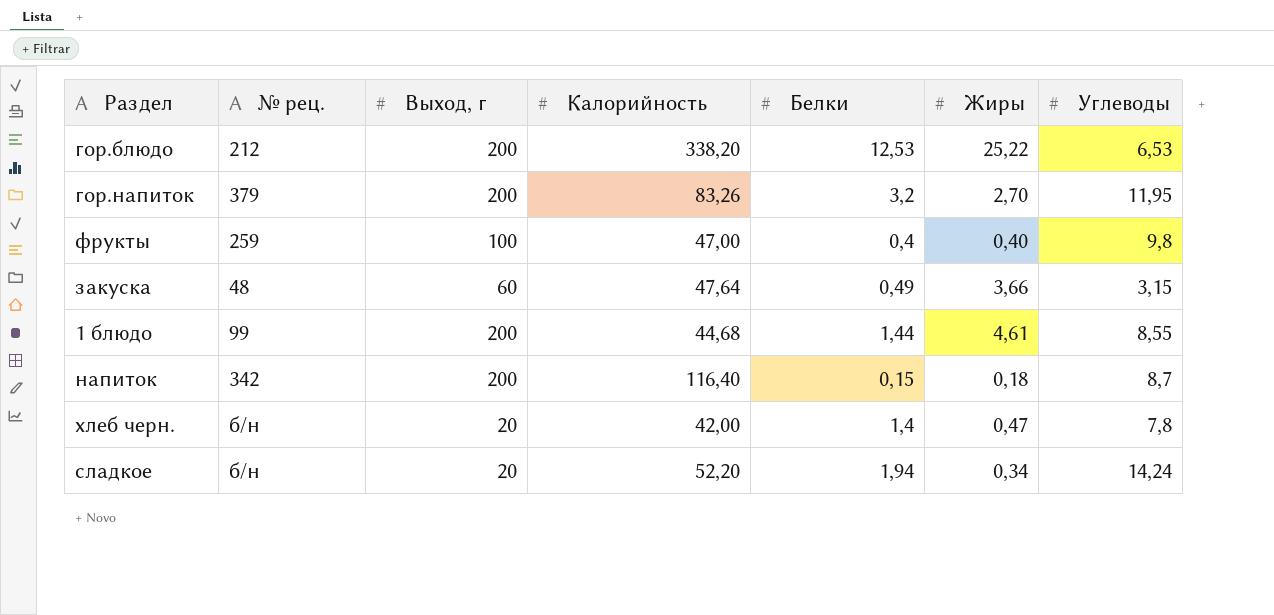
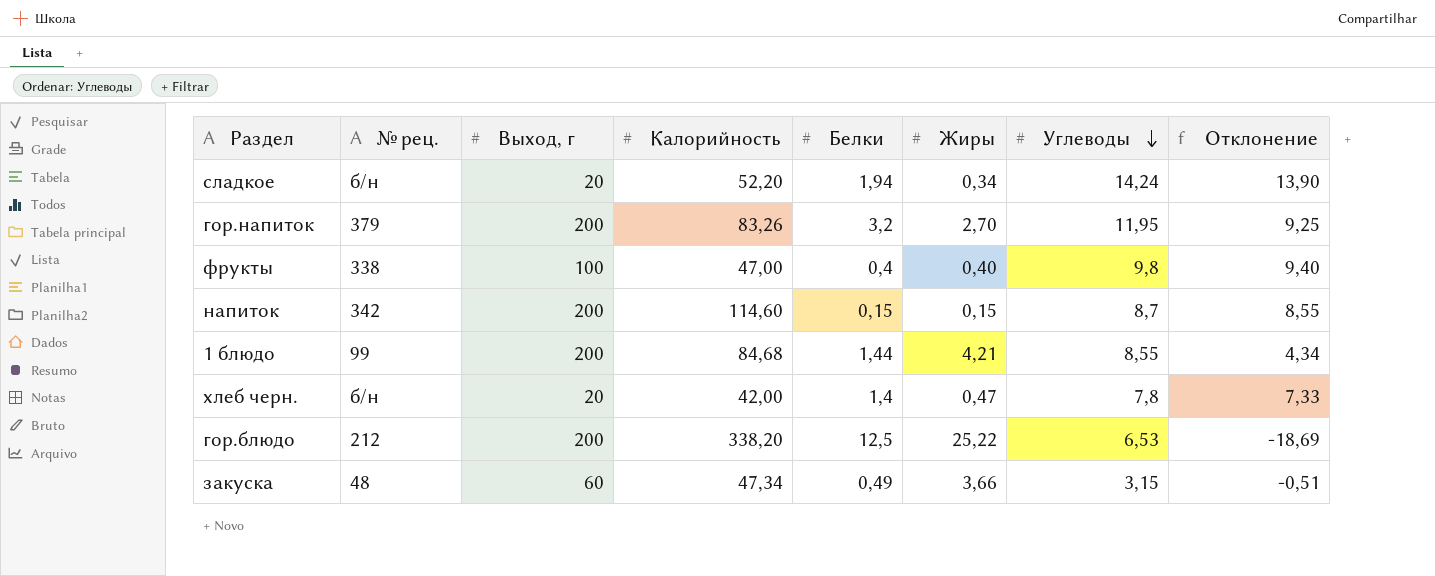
row order: none -> Углеводы descending
column Отклонение | formula: none -> [Углеводы] - [Жиры]
фрукты | № рец.: 259 -> 338
напиток | Калорийность: 116,40 -> 114,60
напиток | Жиры: 0,18 -> 0,15
1 блюдо | Калорийность: 44,68 -> 84,68
1 блюдо | Жиры: 4,61 -> 4,21
гор.блюдо | Белки: 12,53 -> 12,5
закуска | Калорийность: 47,64 -> 47,34

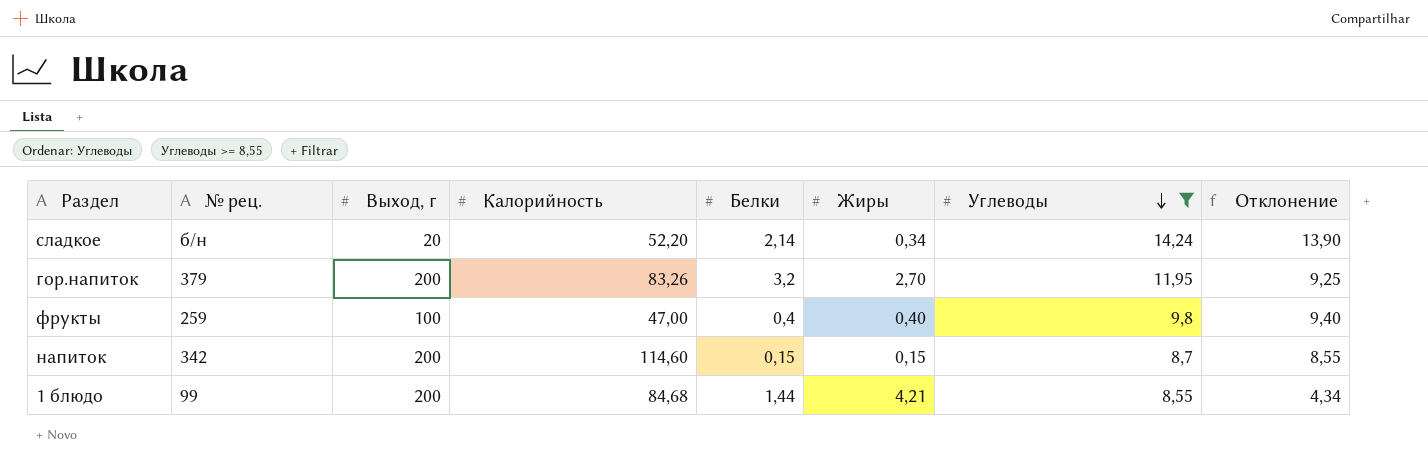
filter: none -> Углеводы >= 8,55
сладкое | Белки: 1,94 -> 2,14
фрукты | № рец.: 338 -> 259

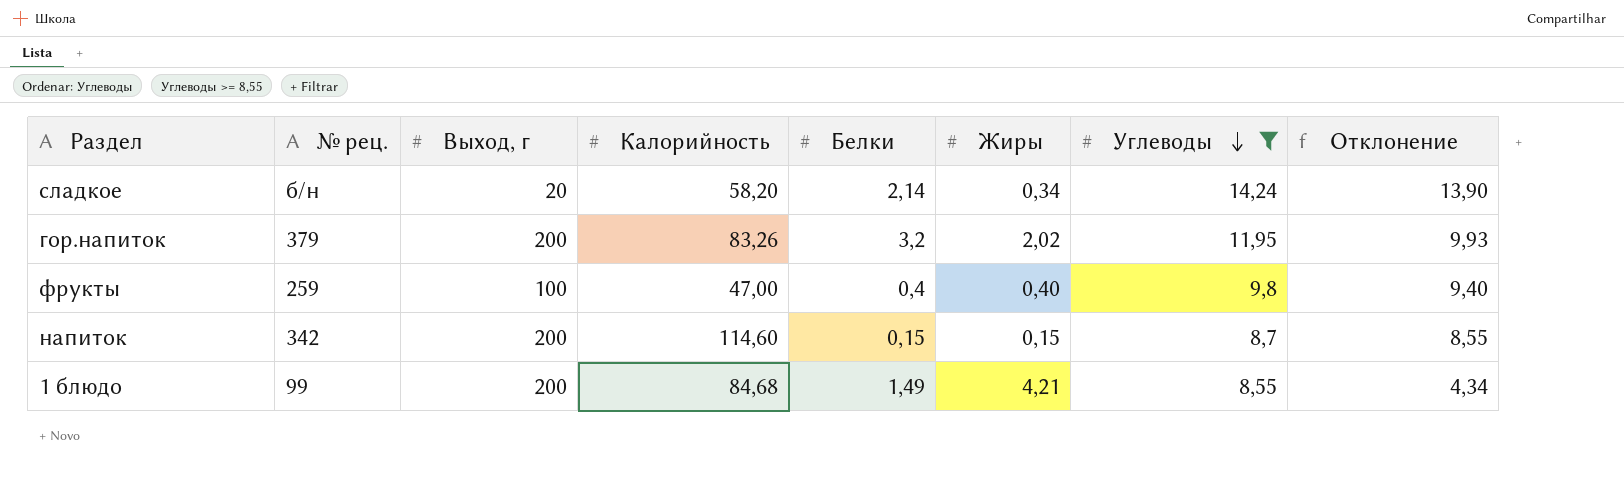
сладкое | Калорийность: 52,20 -> 58,20
гор.напиток | Жиры: 2,70 -> 2,02
гор.напиток | Отклонение: 9,25 -> 9,93
1 блюдо | Белки: 1,44 -> 1,49

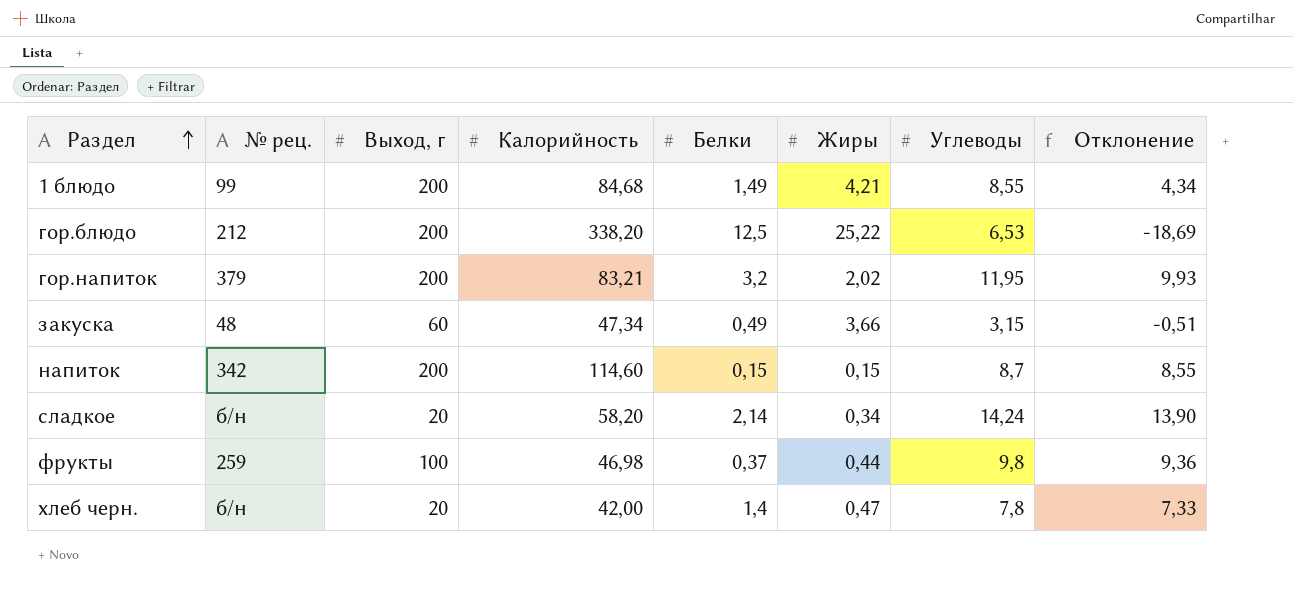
filter: Углеводы >= 8,55 -> none
row order: Углеводы descending -> Раздел ascending
гор.напиток | Калорийность: 83,26 -> 83,21
фрукты | Калорийность: 47,00 -> 46,98
фрукты | Белки: 0,4 -> 0,37
фрукты | Жиры: 0,40 -> 0,44
фрукты | Отклонение: 9,40 -> 9,36

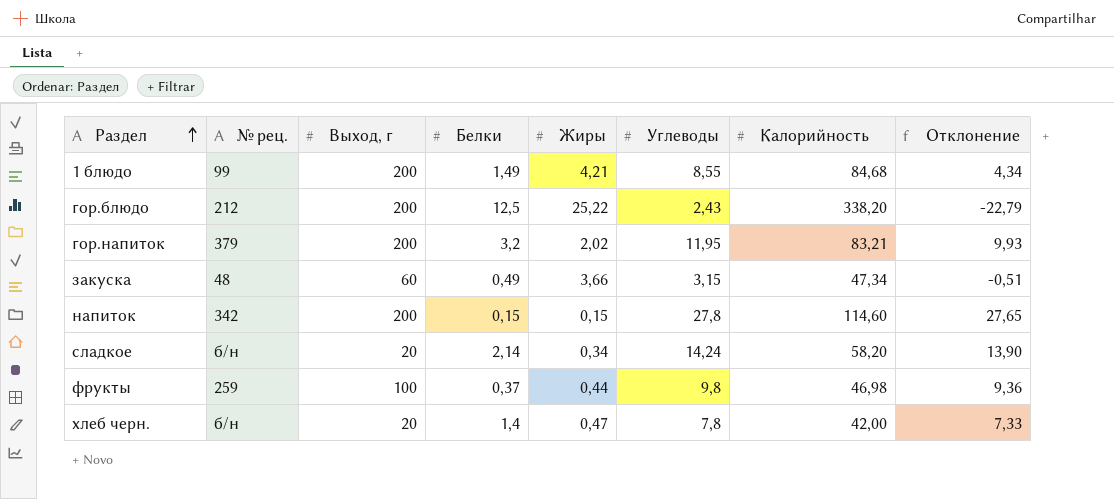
column Калорийность | position: 4 -> 7
гор.блюдо | Углеводы: 6,53 -> 2,43
гор.блюдо | Отклонение: -18,69 -> -22,79
напиток | Углеводы: 8,7 -> 27,8
напиток | Отклонение: 8,55 -> 27,65

